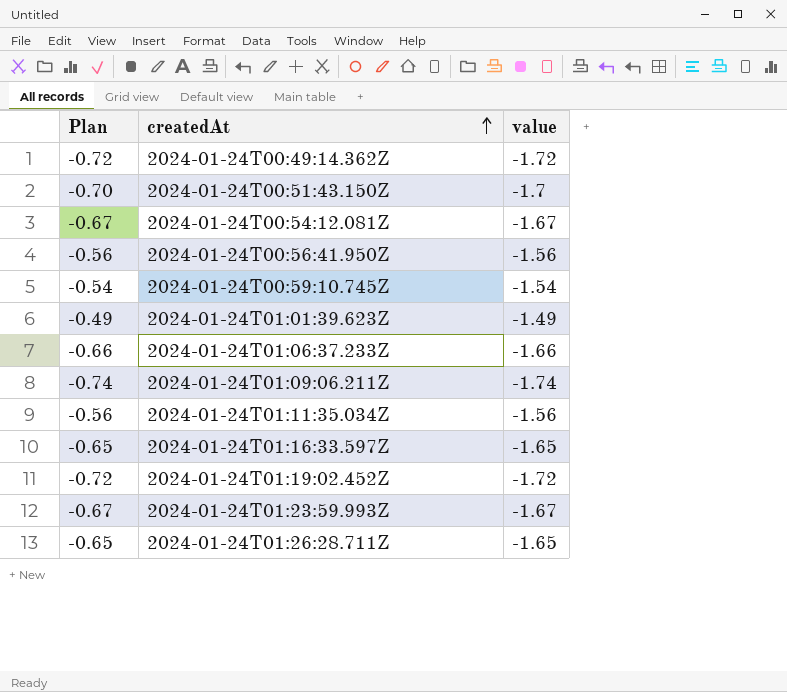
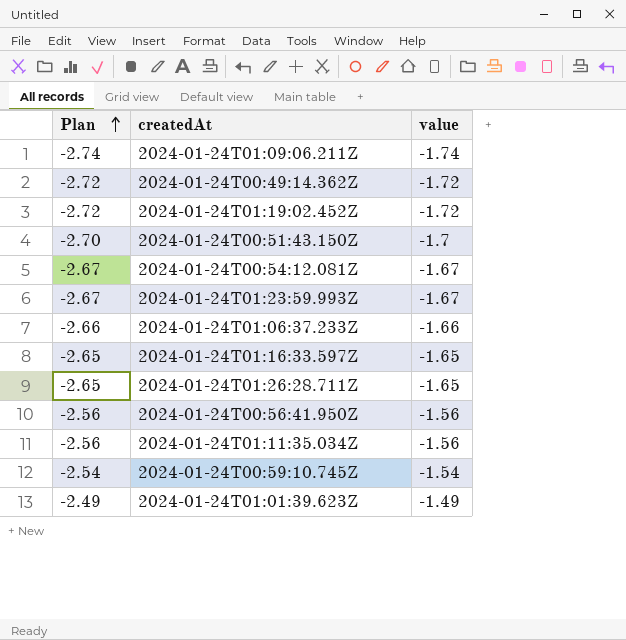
row order: createdAt ascending -> Plan ascending
column Plan | formula: [value] + 1 -> [value] - 1

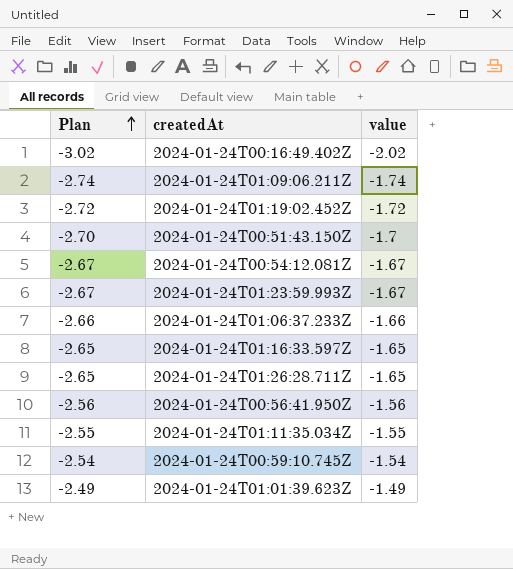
row 2024-01-24T00:49:14.362Z: -2.72 | -1.72 -> none
row 2024-01-24T00:16:49.402Z: none -> -3.02 | -2.02
2024-01-24T01:11:35.034Z | Plan: -2.56 -> -2.55
2024-01-24T01:11:35.034Z | value: -1.56 -> -1.55

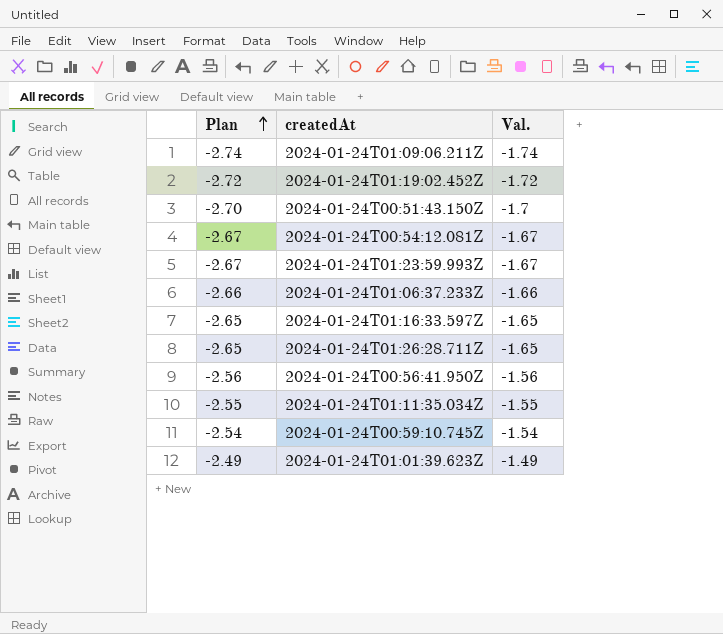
column name: value -> Val.
row 2024-01-24T00:16:49.402Z: -3.02 | -2.02 -> none

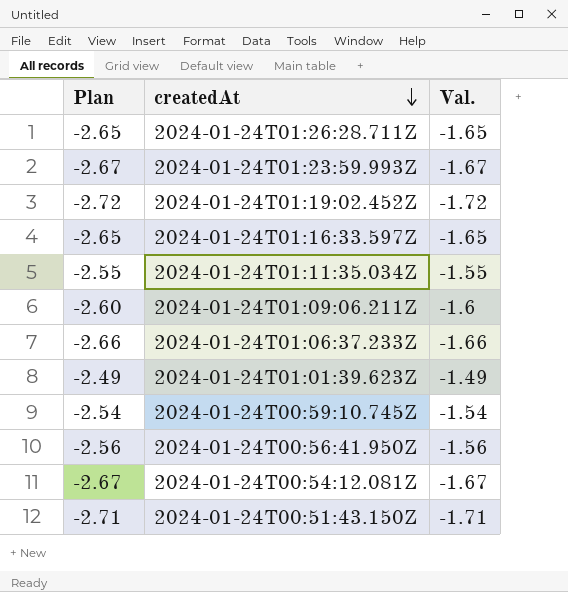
row order: Plan ascending -> createdAt descending
2024-01-24T01:09:06.211Z | Plan: -2.74 -> -2.60
2024-01-24T01:09:06.211Z | Val.: -1.74 -> -1.6
2024-01-24T00:51:43.150Z | Plan: -2.70 -> -2.71
2024-01-24T00:51:43.150Z | Val.: -1.7 -> -1.71

